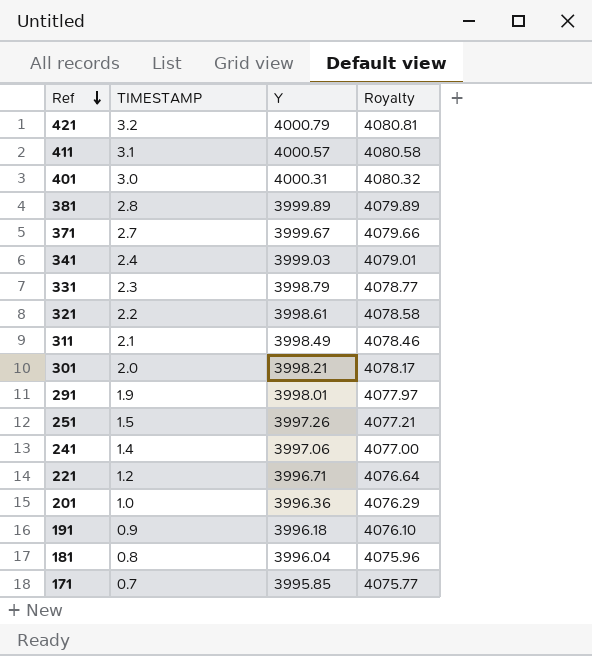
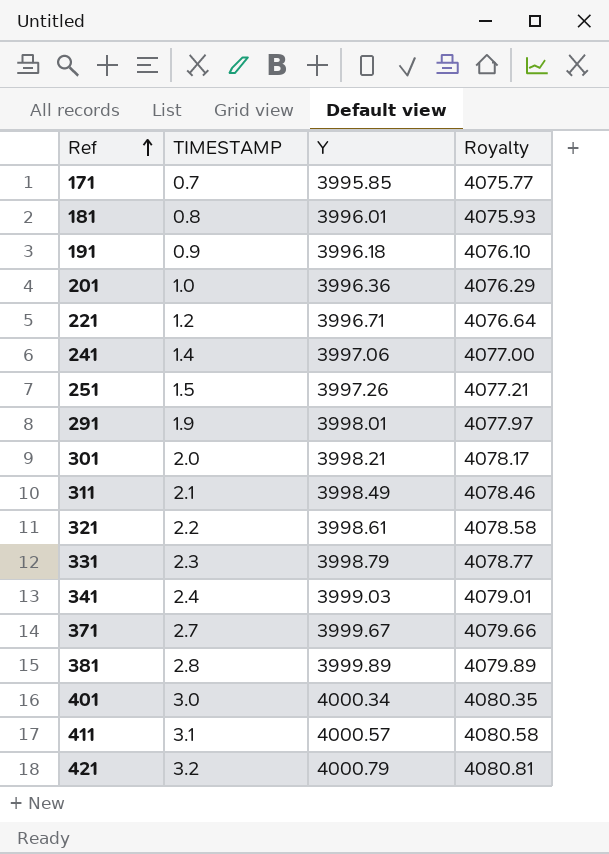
row order: Ref descending -> Ref ascending
181 | Y: 3996.04 -> 3996.01
181 | Royalty: 4075.96 -> 4075.93
401 | Y: 4000.31 -> 4000.34
401 | Royalty: 4080.32 -> 4080.35

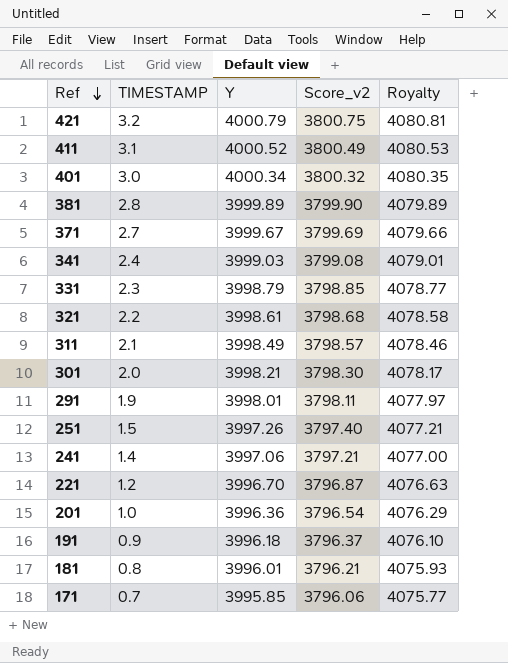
row order: Ref ascending -> Ref descending
column Score_v2 | formula: none -> [Y] * 0.95
411 | Y: 4000.57 -> 4000.52
411 | Royalty: 4080.58 -> 4080.53
221 | Y: 3996.71 -> 3996.70
221 | Royalty: 4076.64 -> 4076.63

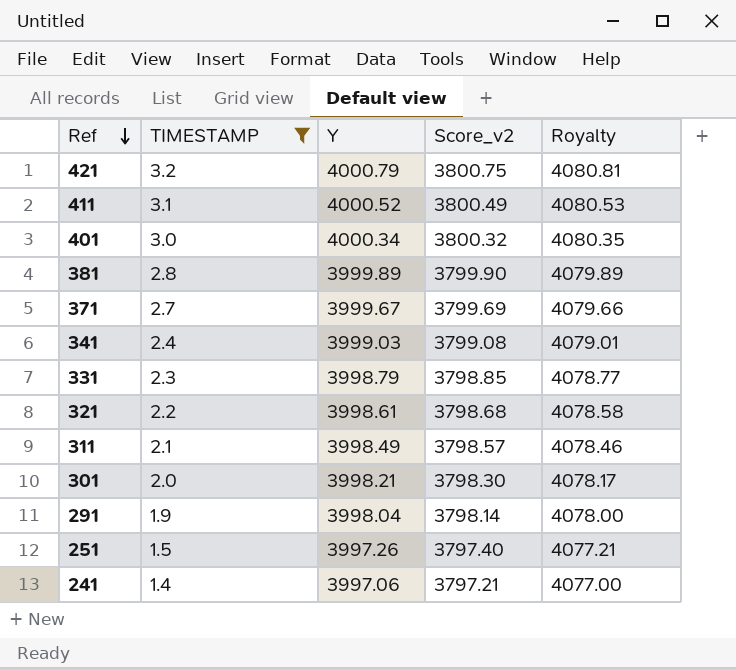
filter: none -> TIMESTAMP >= 1.4
291 | Y: 3998.01 -> 3998.04
291 | Score_v2: 3798.11 -> 3798.14
291 | Royalty: 4077.97 -> 4078.00

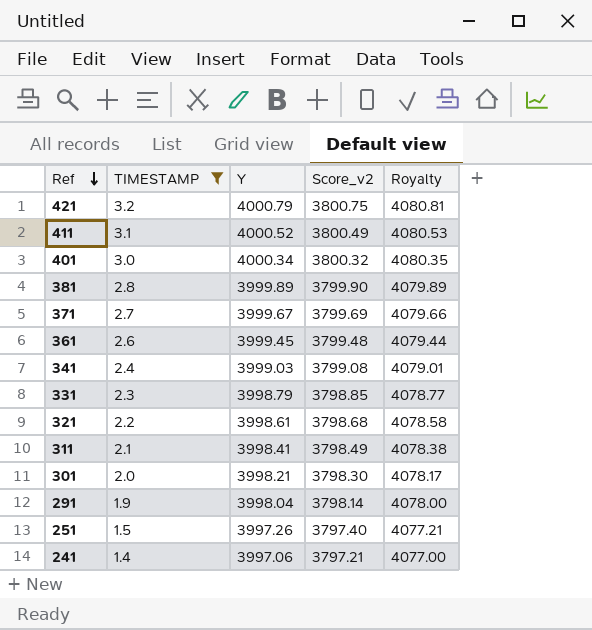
row 361: none -> 2.6 | 3999.45 | 3799.48 | 4079.44
311 | Y: 3998.49 -> 3998.41
311 | Score_v2: 3798.57 -> 3798.49
311 | Royalty: 4078.46 -> 4078.38

